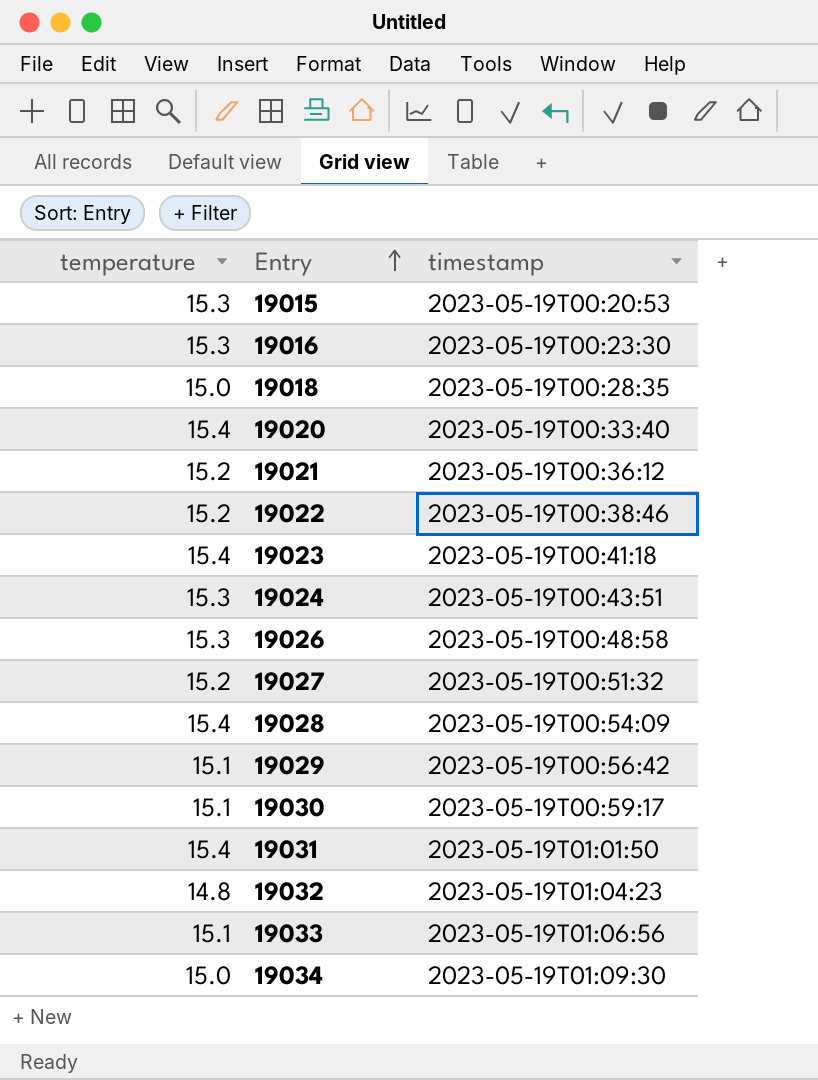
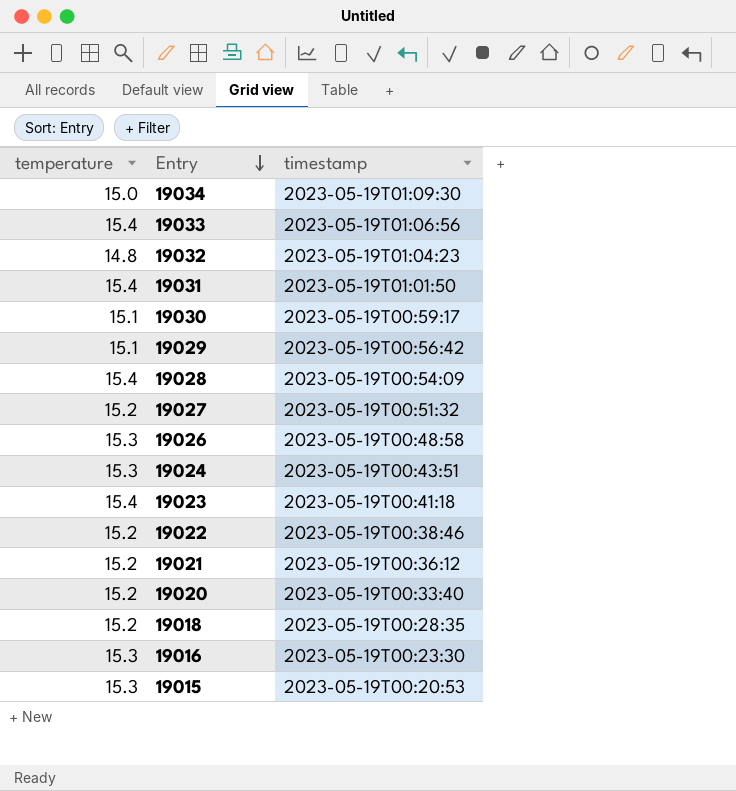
row order: Entry ascending -> Entry descending
19033 | temperature: 15.1 -> 15.4
19020 | temperature: 15.4 -> 15.2
19018 | temperature: 15.0 -> 15.2

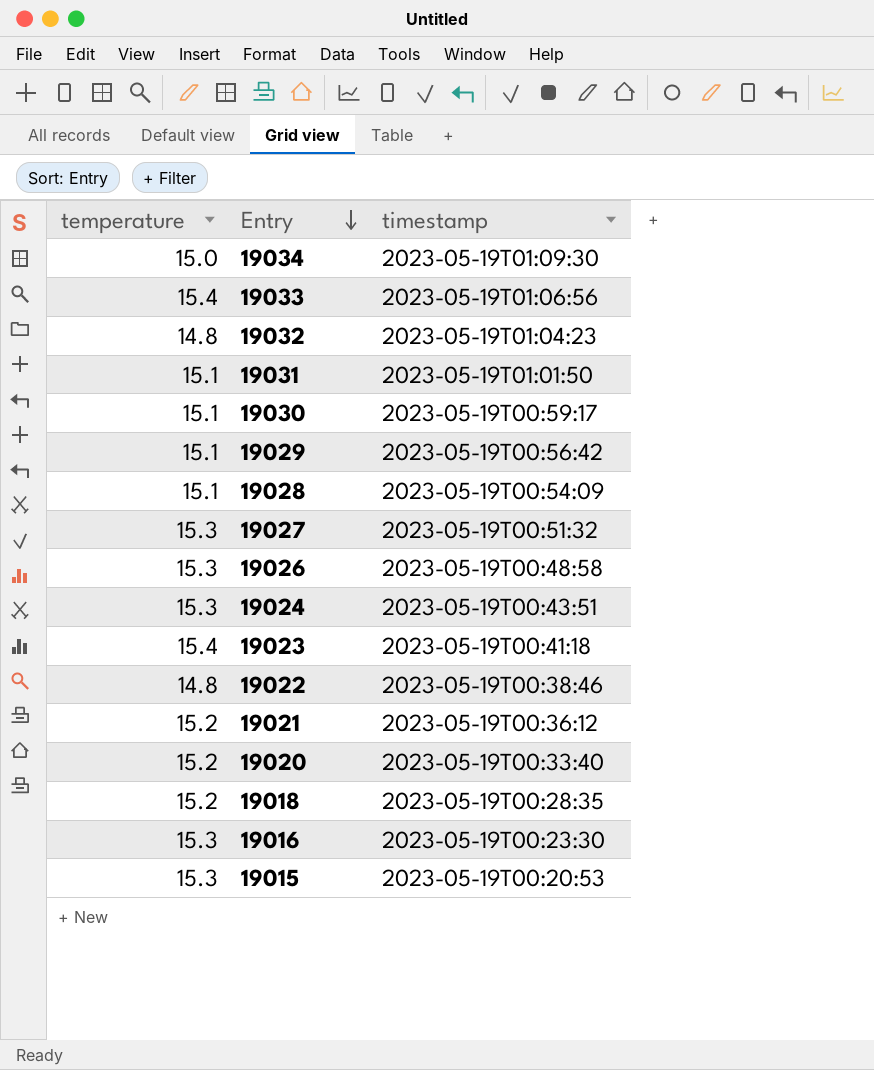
19031 | temperature: 15.4 -> 15.1
19028 | temperature: 15.4 -> 15.1
19027 | temperature: 15.2 -> 15.3
19022 | temperature: 15.2 -> 14.8

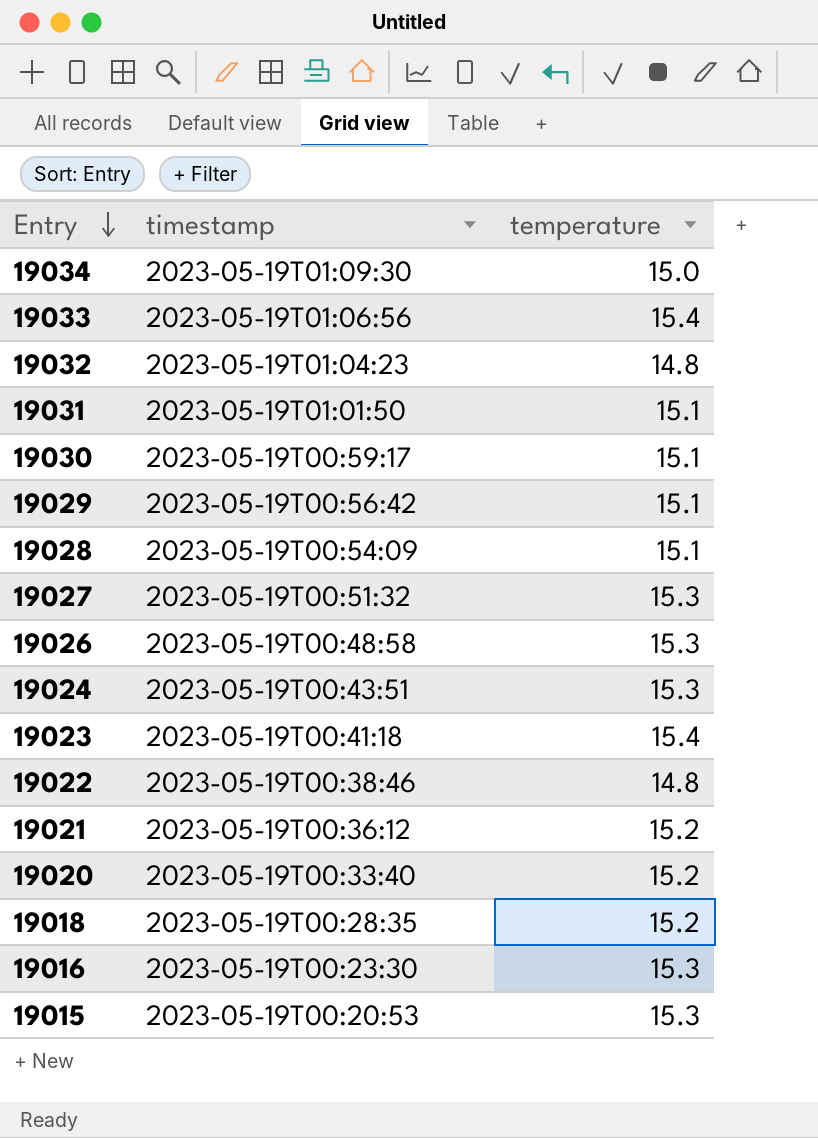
column temperature | position: 1 -> 3

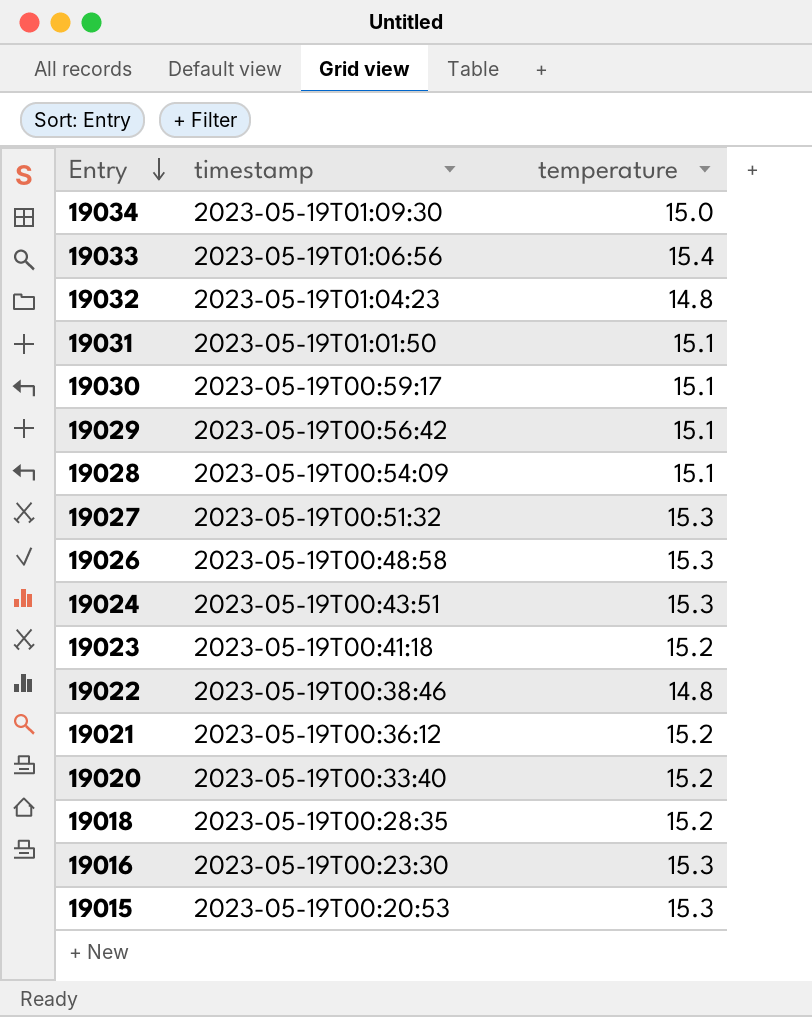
19023 | temperature: 15.4 -> 15.2

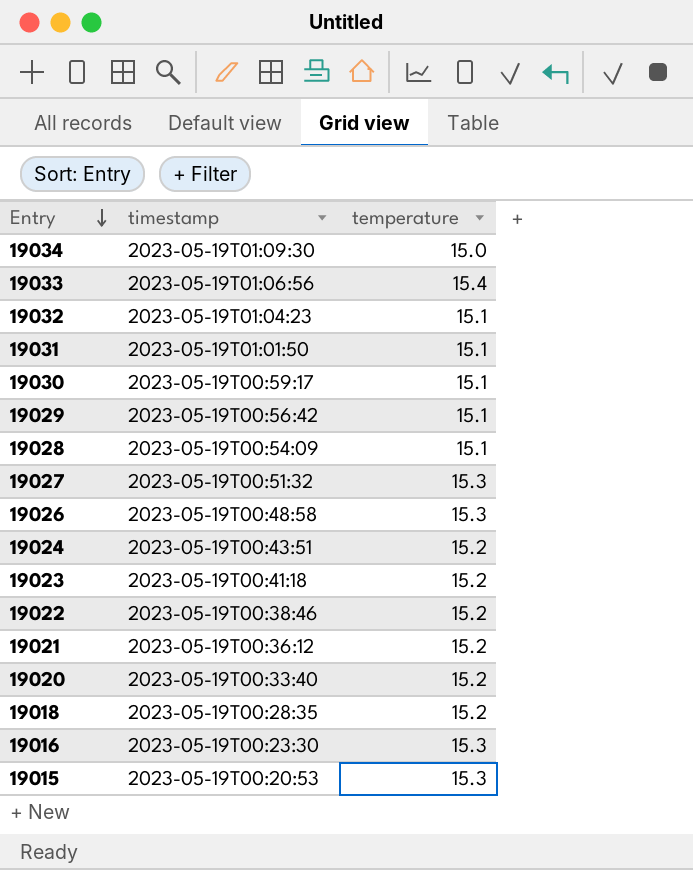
19032 | temperature: 14.8 -> 15.1
19024 | temperature: 15.3 -> 15.2
19022 | temperature: 14.8 -> 15.2

